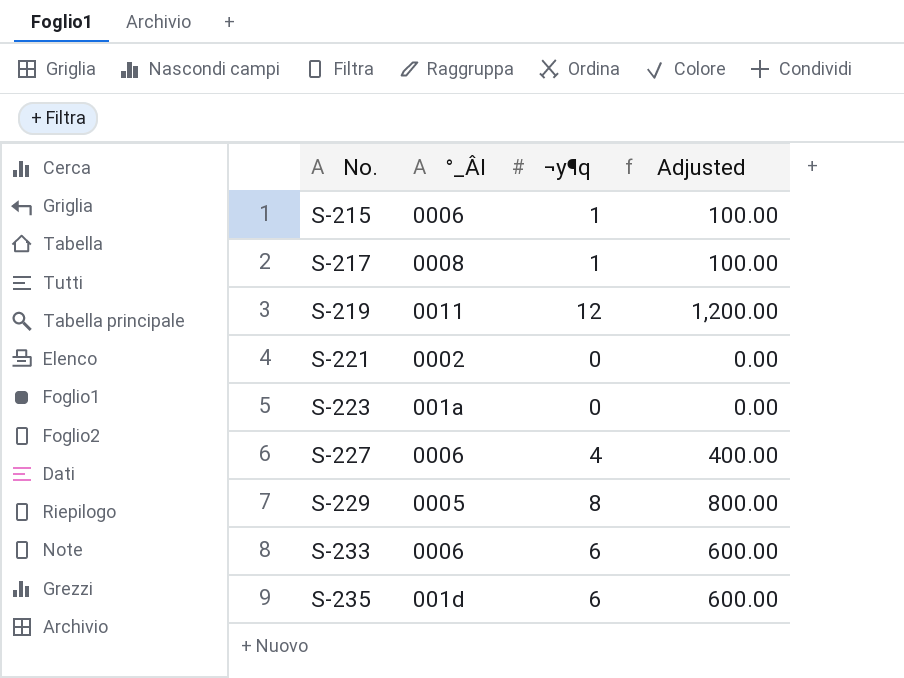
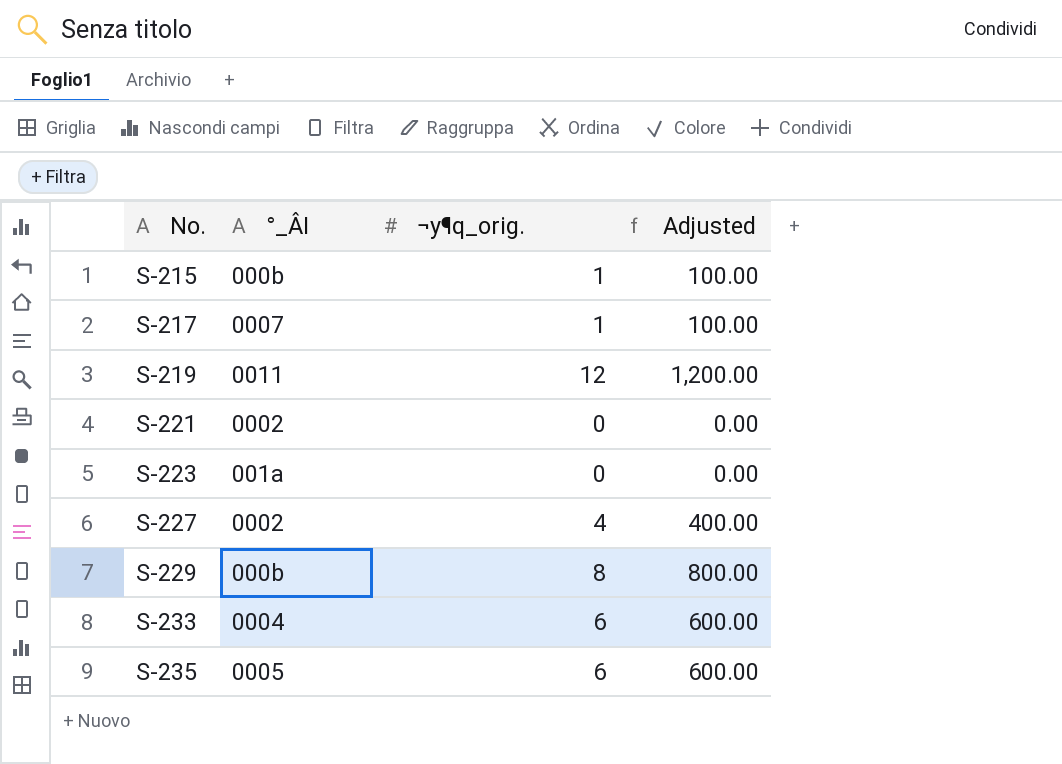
column name: ¬y¶q -> ¬y¶q_orig.
S-215 | °_ÂI: 0006 -> 000b
S-217 | °_ÂI: 0008 -> 0007
S-227 | °_ÂI: 0006 -> 0002
S-229 | °_ÂI: 0005 -> 000b
S-233 | °_ÂI: 0006 -> 0004
S-235 | °_ÂI: 001d -> 0005

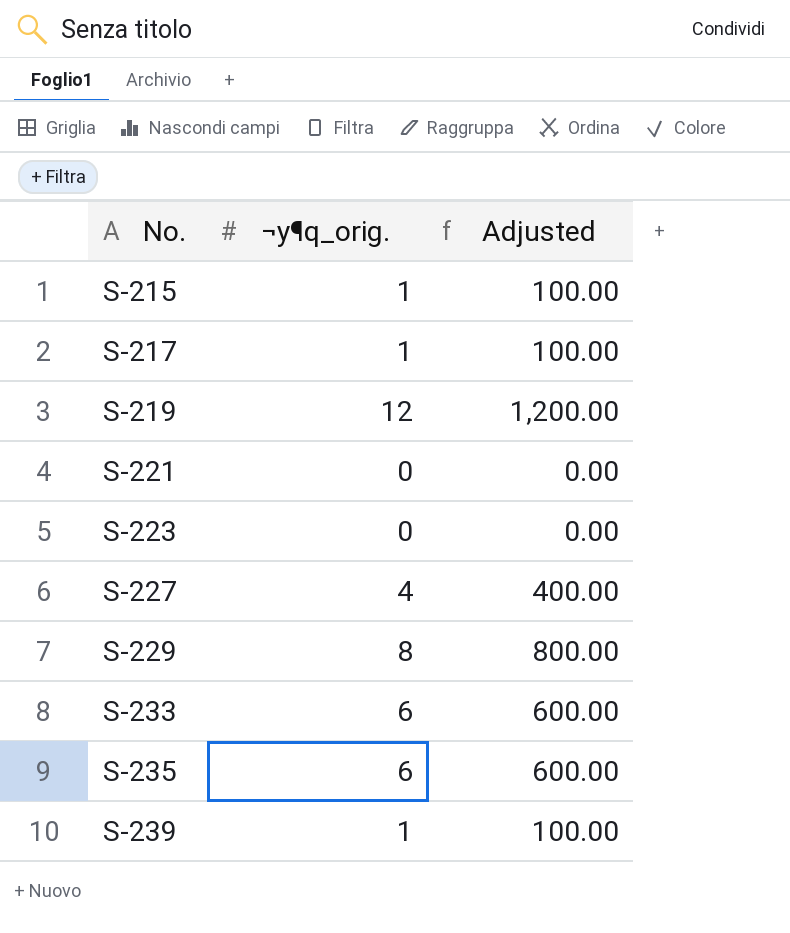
column °_ÂI | position: 2 -> none
row S-239: none -> 1 | 100.00

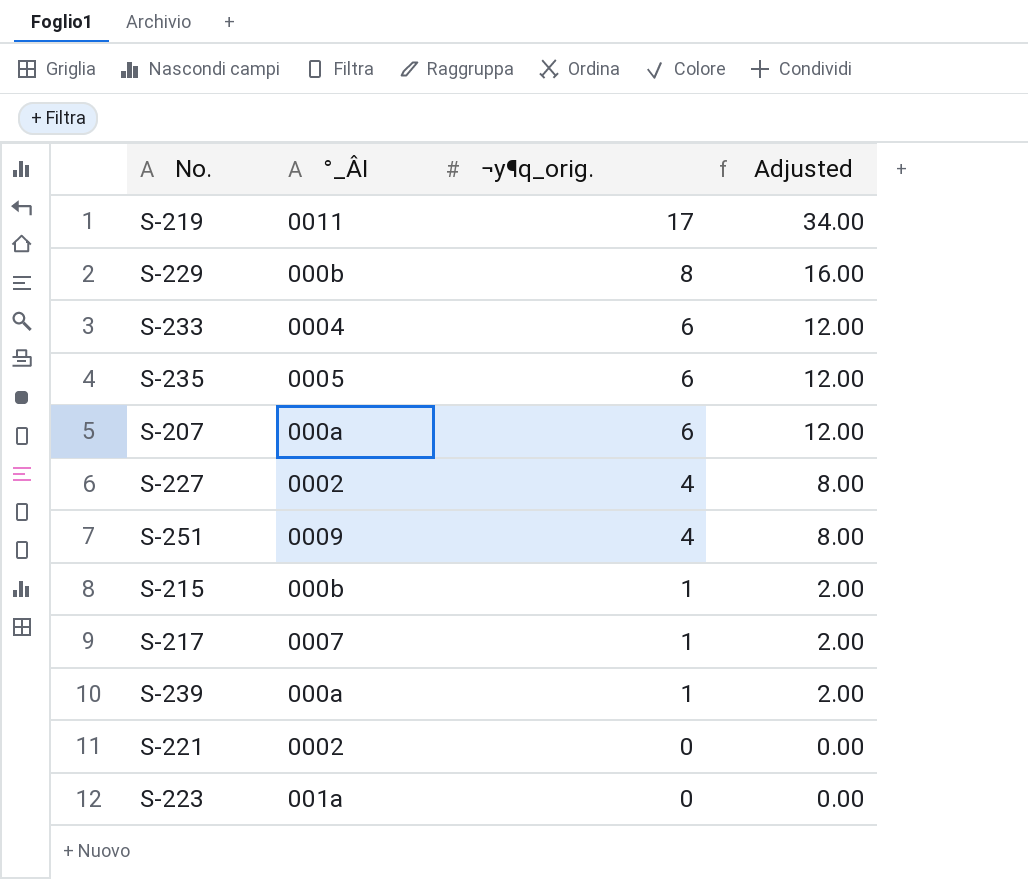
row order: No. ascending -> ¬y¶q_orig. descending
column °_ÂI | position: none -> 2
column Adjusted | formula: [¬y¶q_orig.] * 100 -> [¬y¶q_orig.] * 2
S-219 | ¬y¶q_orig.: 12 -> 17
row S-207: none -> 000a | 6 | 12.00
row S-251: none -> 0009 | 4 | 8.00

